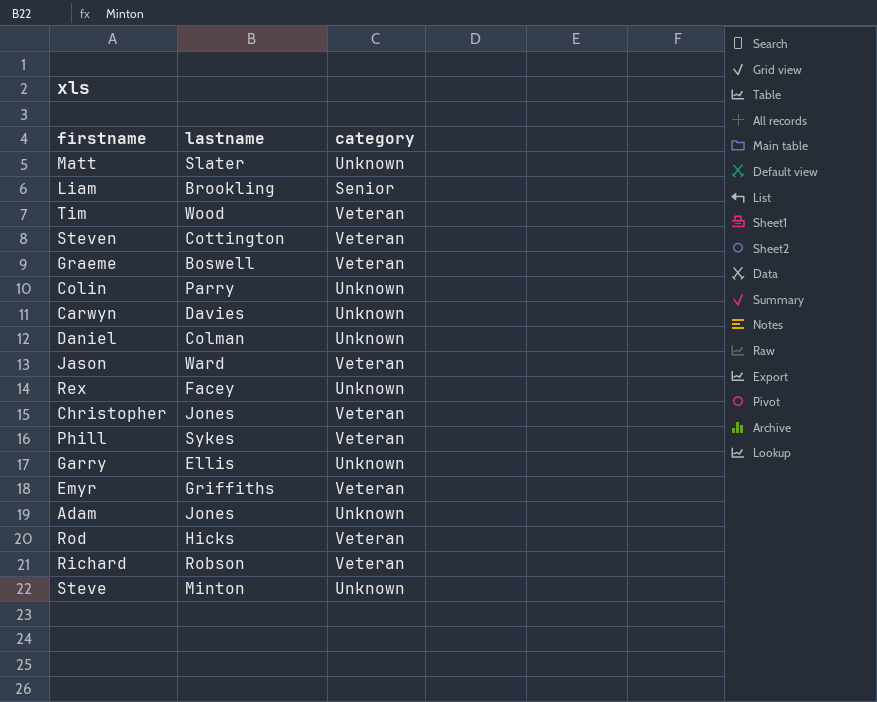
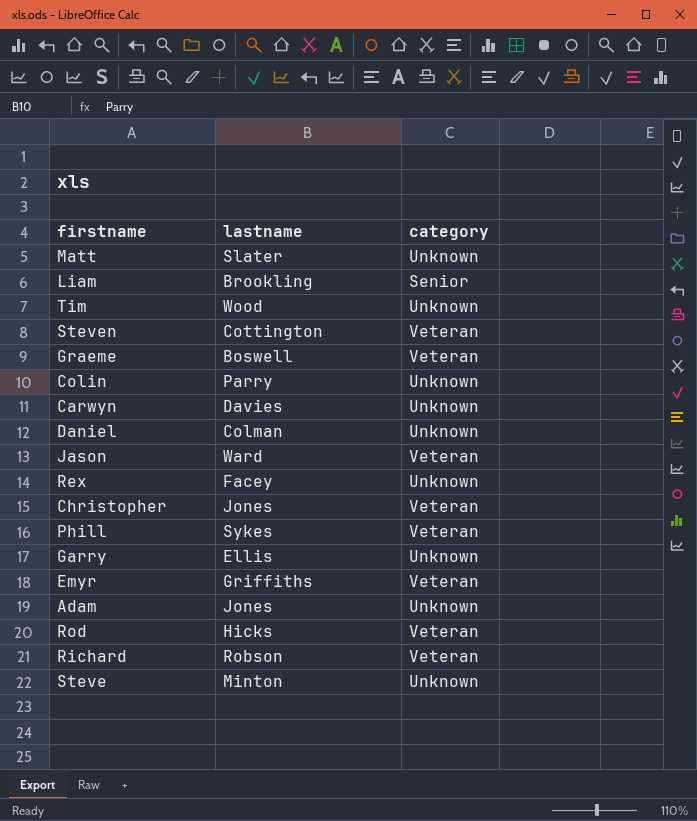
Tim | category: Veteran -> Unknown

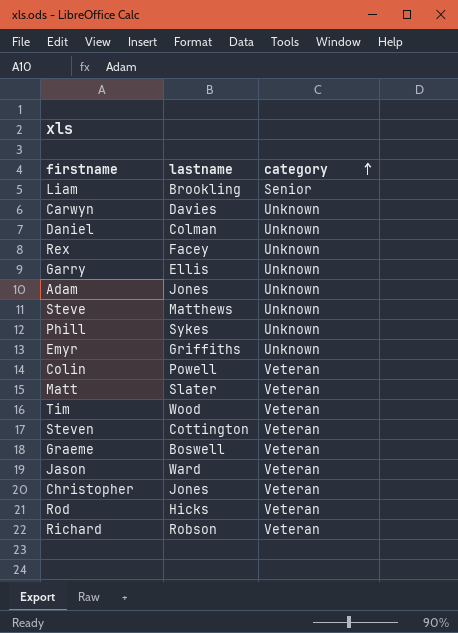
row order: none -> category ascending
Steve | lastname: Minton -> Matthews
Phill | category: Veteran -> Unknown
Emyr | category: Veteran -> Unknown
Colin | lastname: Parry -> Powell
Colin | category: Unknown -> Veteran
Matt | category: Unknown -> Veteran
Tim | category: Unknown -> Veteran

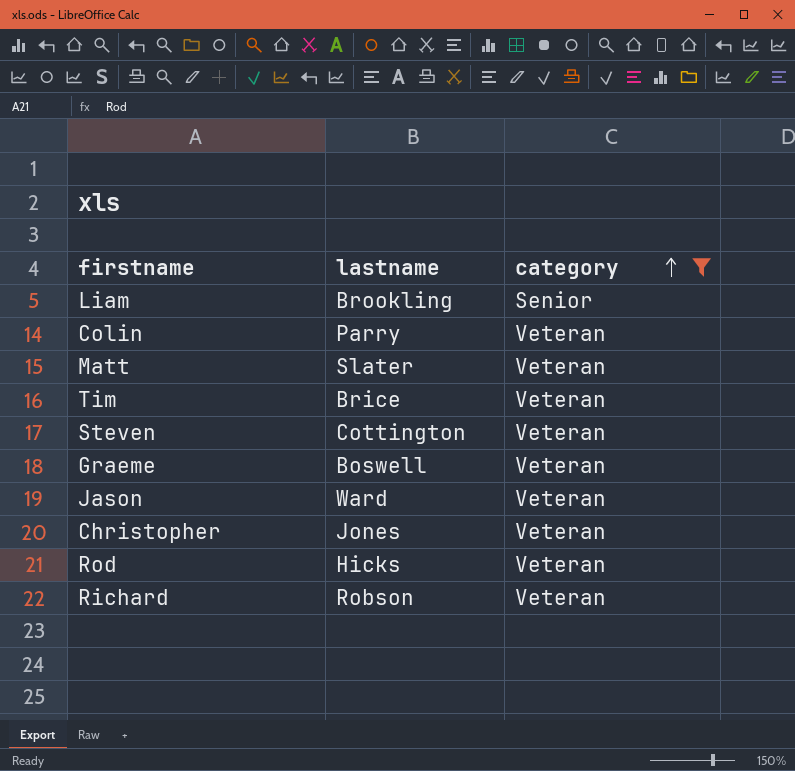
filter: none -> category != Unknown
Colin | lastname: Powell -> Parry
Tim | lastname: Wood -> Brice

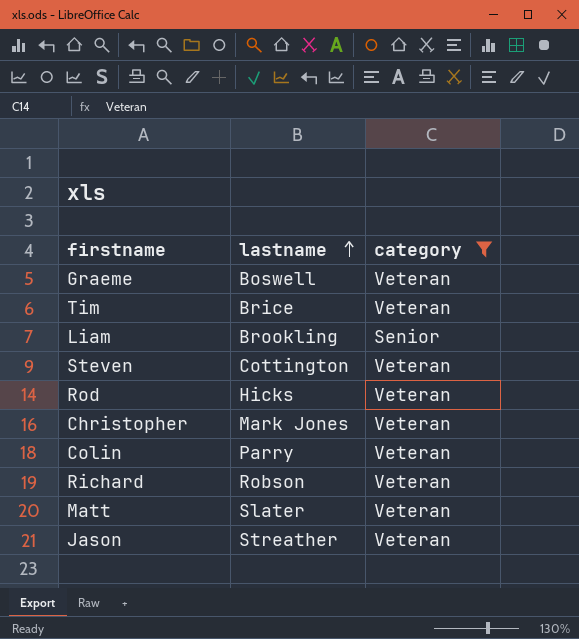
row order: category ascending -> lastname ascending
Christopher | lastname: Jones -> Mark Jones
Jason | lastname: Ward -> Streather

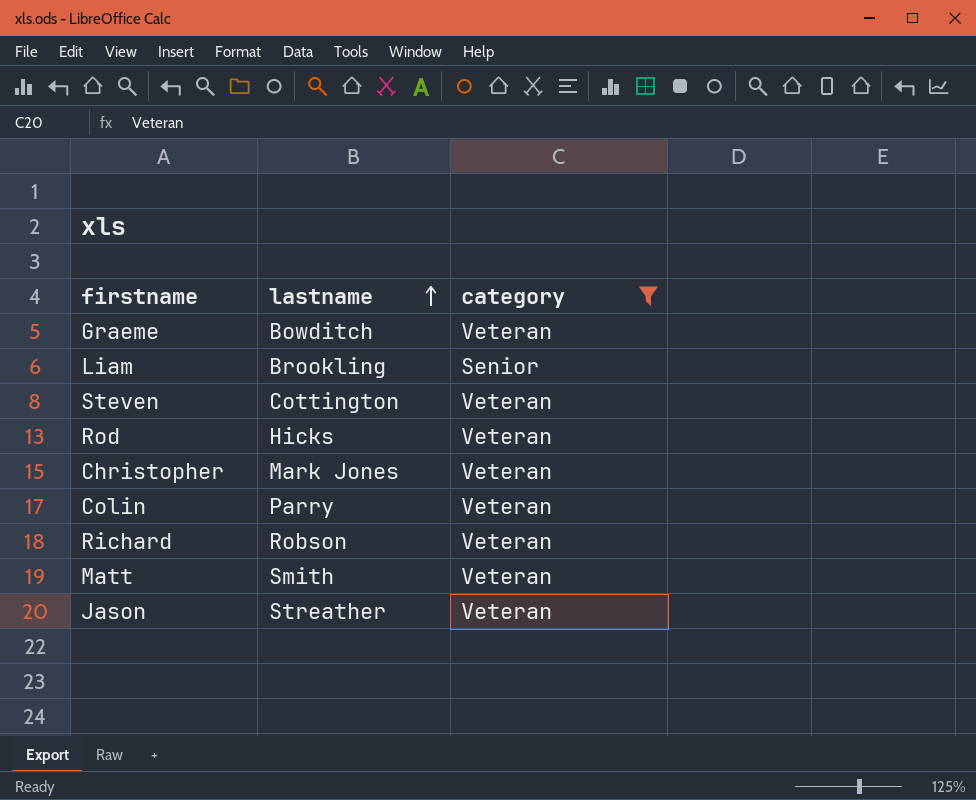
row Tim: Brice | Veteran -> none
Graeme | lastname: Boswell -> Bowditch
Matt | lastname: Slater -> Smith

